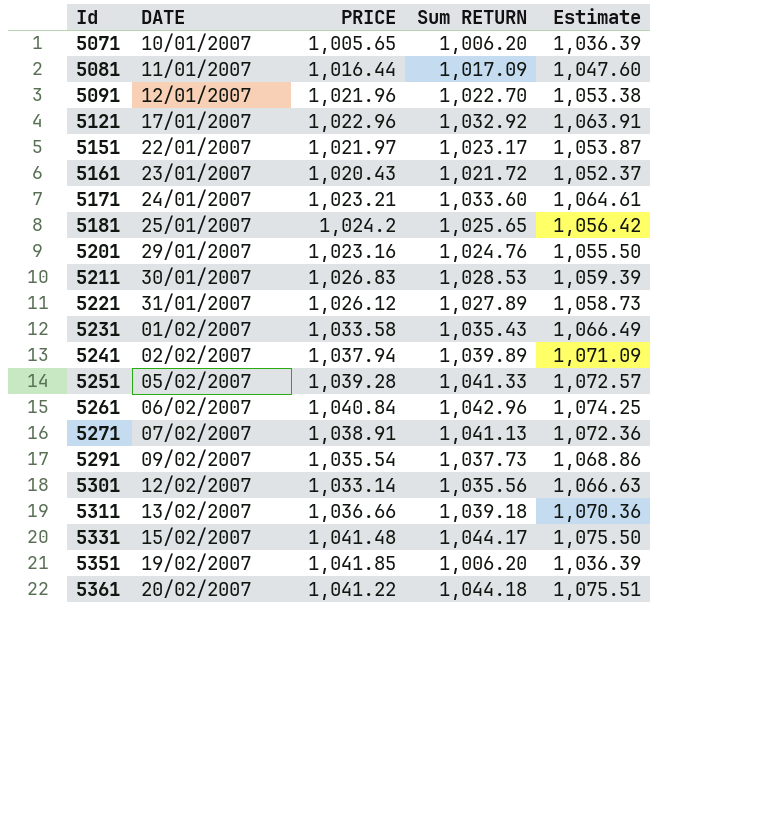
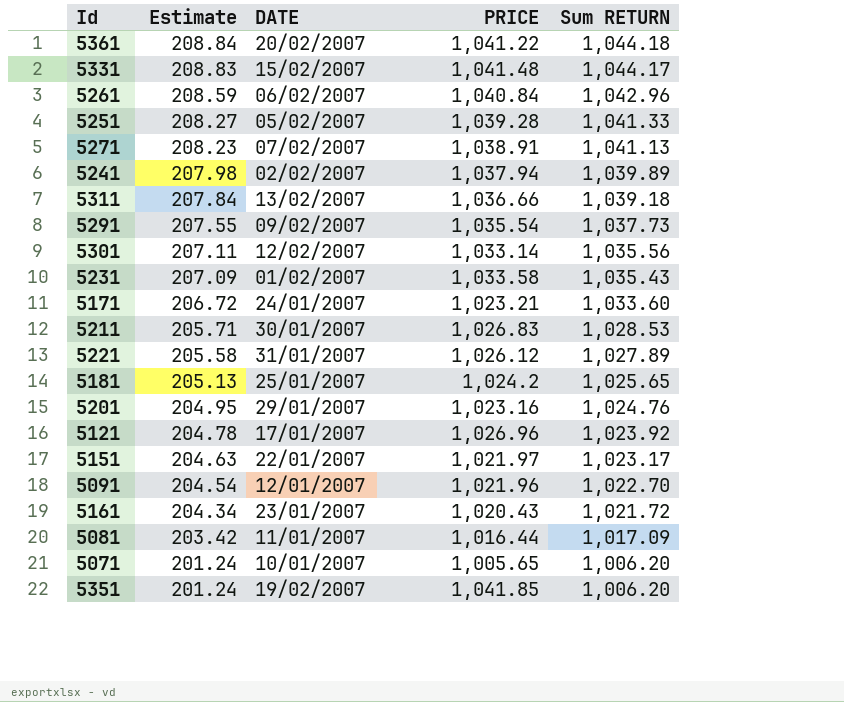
row order: Id ascending -> Estimate descending
column Estimate | formula: [Sum RETURN] * 1.03 -> [Sum RETURN] * 0.2
column Estimate | position: 5 -> 2
5121 | PRICE: 1,022.96 -> 1,026.96
5121 | Sum RETURN: 1,032.92 -> 1,023.92

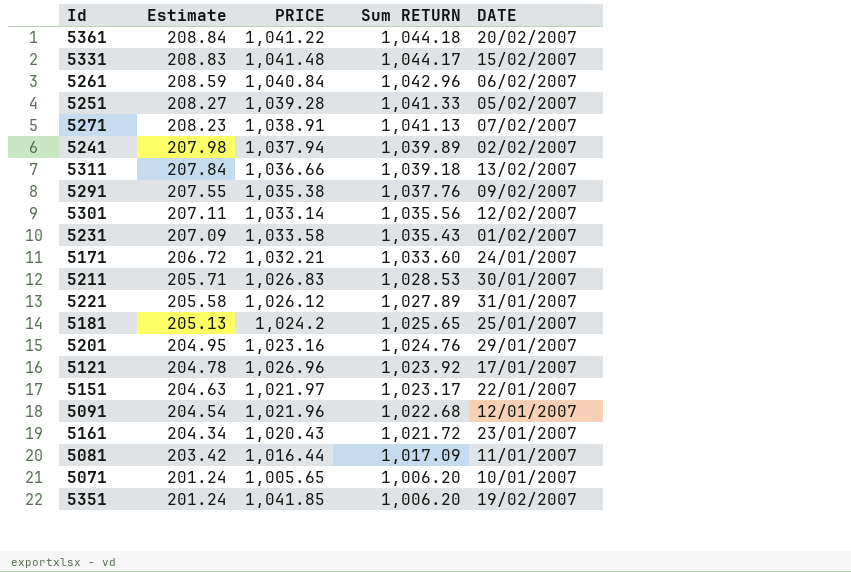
column DATE | position: 3 -> 5
5291 | PRICE: 1,035.54 -> 1,035.38
5291 | Sum RETURN: 1,037.73 -> 1,037.76
5171 | PRICE: 1,023.21 -> 1,032.21
5091 | Sum RETURN: 1,022.70 -> 1,022.68

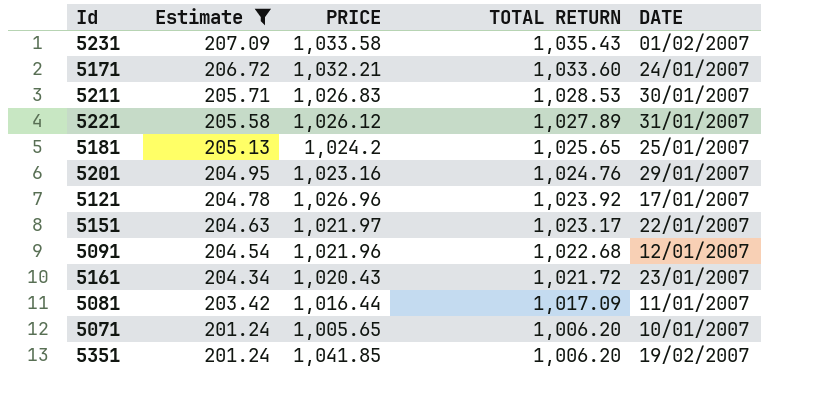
filter: none -> Estimate <= 207.09
column name: Sum RETURN -> TOTAL RETURN

